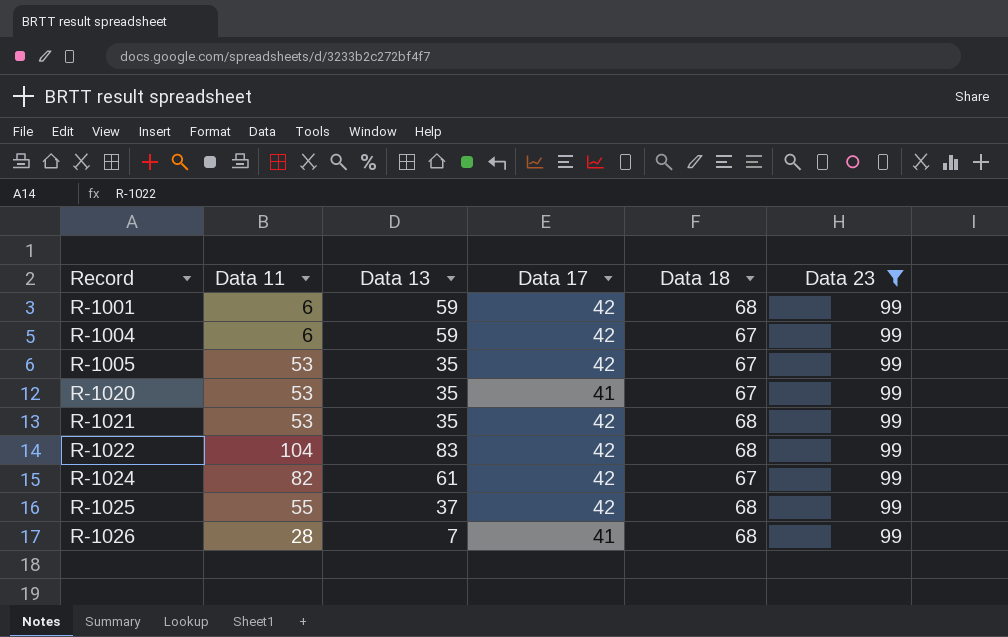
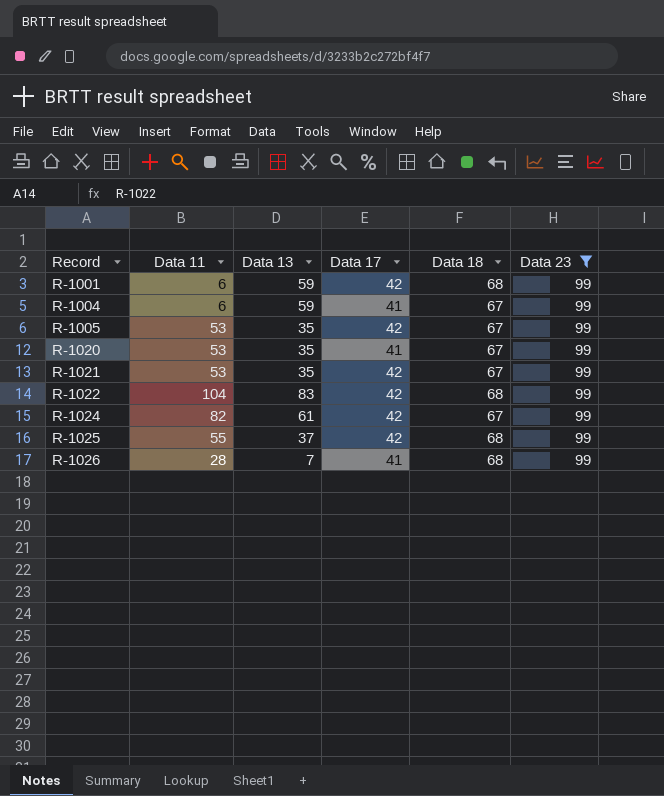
R-1004 | Data 17: 42 -> 41
R-1021 | Data 18: 68 -> 67

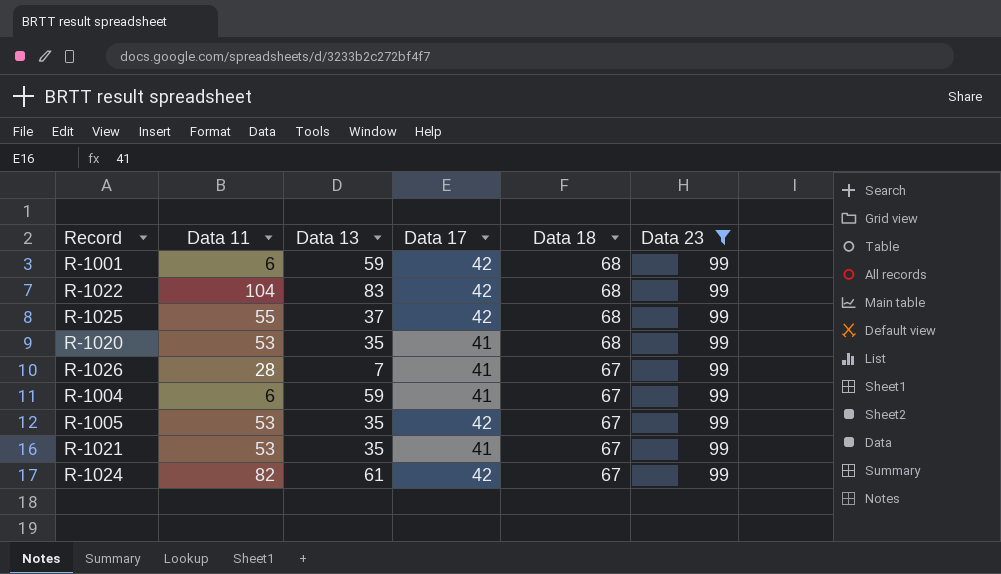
row order: Record ascending -> Data 18 descending
R-1020 | Data 18: 67 -> 68
R-1026 | Data 18: 68 -> 67
R-1021 | Data 17: 42 -> 41

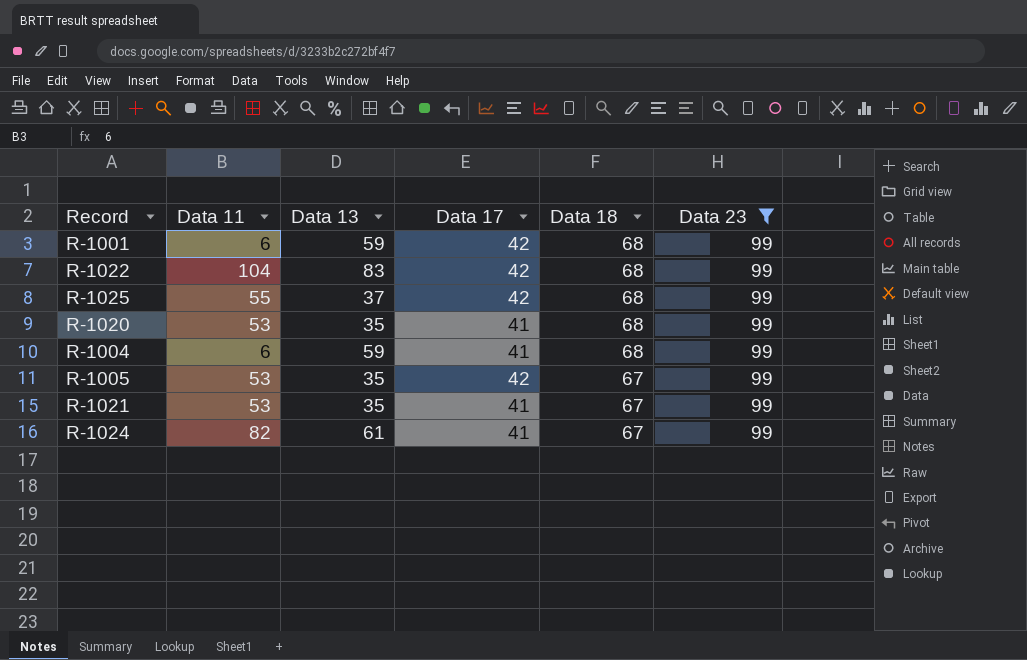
row R-1026: 28 | 7 | 41 | 67 | 99 -> none
R-1004 | Data 18: 67 -> 68
R-1024 | Data 17: 42 -> 41

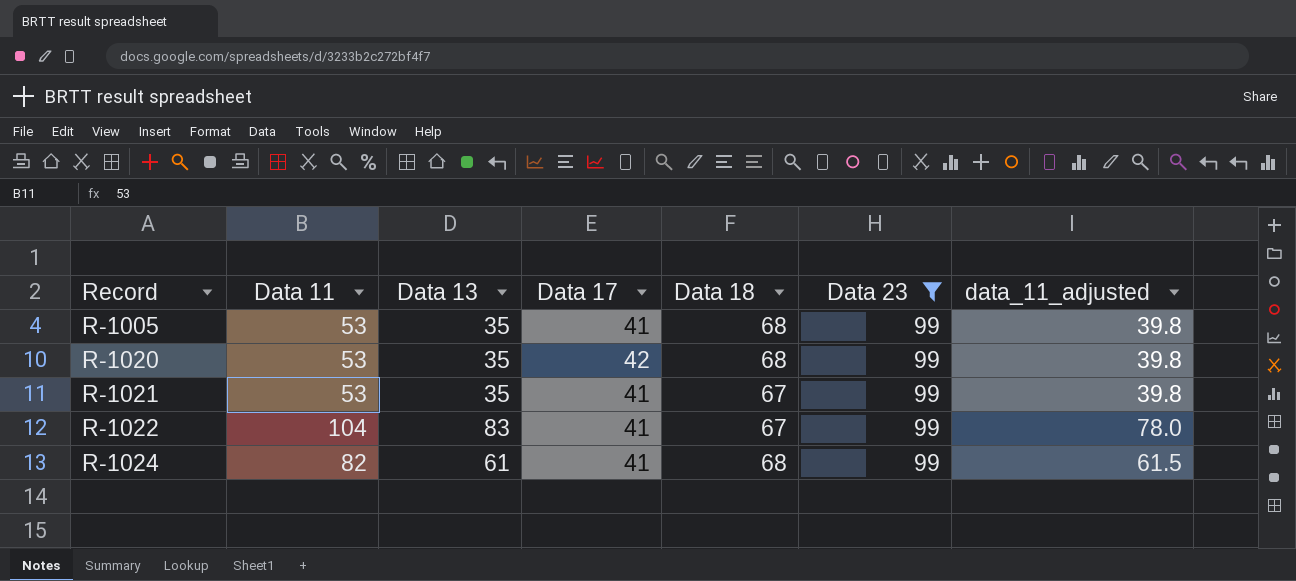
row order: Data 18 descending -> Record ascending
column data_11_adjusted | formula: none -> [Data 11] * 0.75
row R-1001: 6 | 59 | 42 | 68 | 99 -> none
row R-1025: 55 | 37 | 42 | 68 | 99 -> none
row R-1004: 6 | 59 | 41 | 68 | 99 -> none
R-1005 | Data 17: 42 -> 41
R-1005 | Data 18: 67 -> 68
R-1020 | Data 17: 41 -> 42
R-1022 | Data 17: 42 -> 41
R-1022 | Data 18: 68 -> 67
R-1024 | Data 18: 67 -> 68

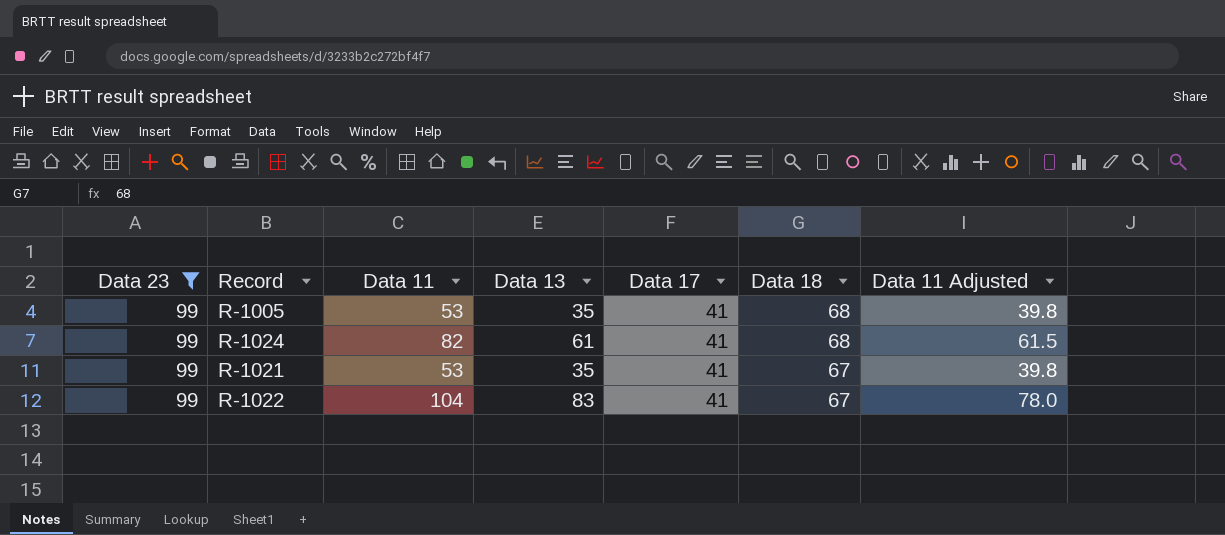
row order: Record ascending -> Data 18 descending
column Data 23 | position: 6 -> 1
column name: data_11_adjusted -> Data 11 Adjusted
row R-1020: 53 | 35 | 42 | 68 | 99 | 39.8 -> none

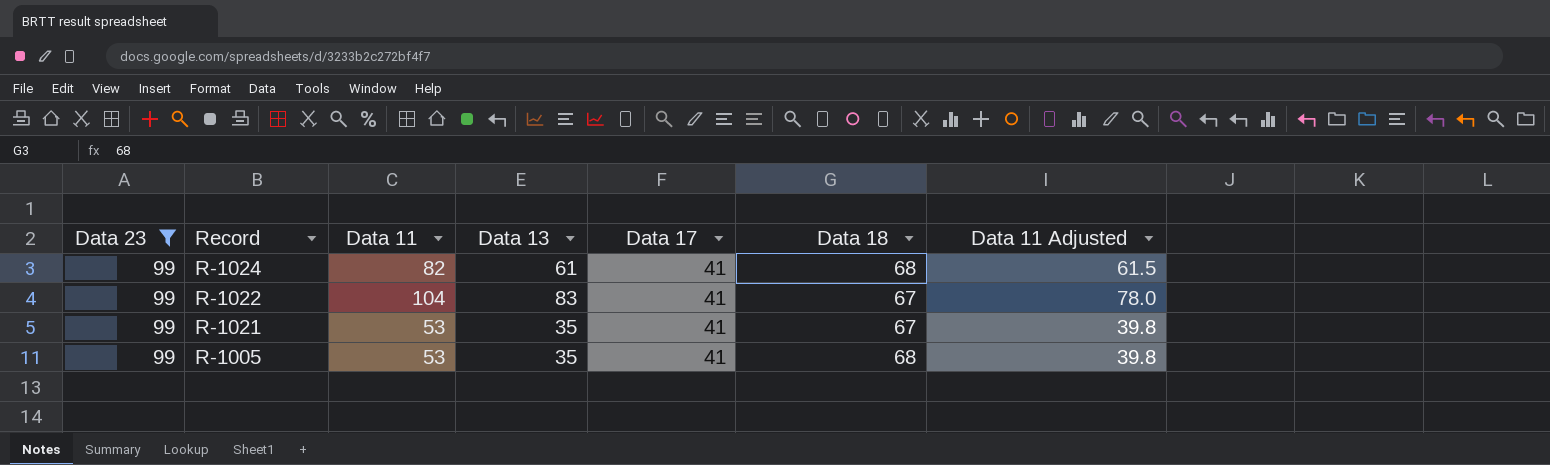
row order: Data 18 descending -> Record descending

